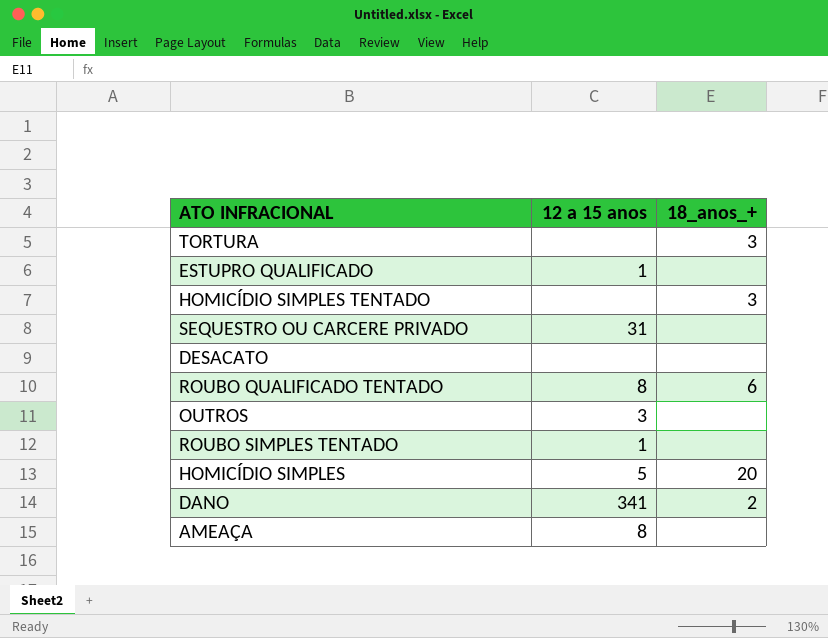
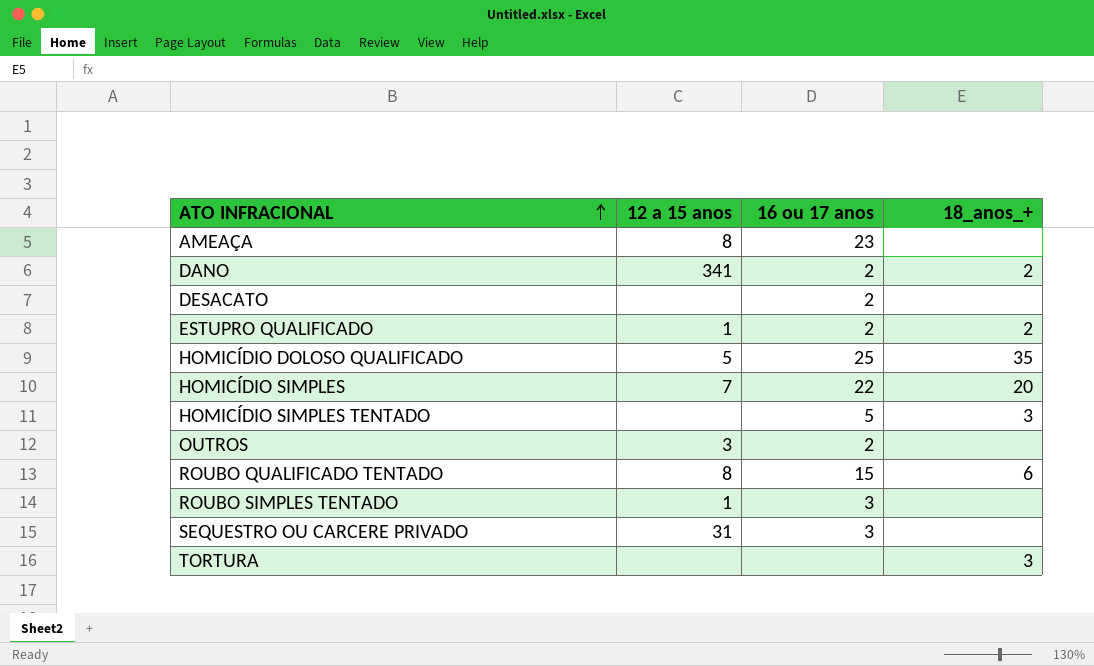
row order: none -> ATO INFRACIONAL ascending
column 16 ou 17 anos | position: none -> 3
ESTUPRO QUALIFICADO | 18_anos_+: none -> 2
row HOMICÍDIO DOLOSO QUALIFICADO: none -> 5 | 25 | 35
HOMICÍDIO SIMPLES | 12 a 15 anos: 5 -> 7

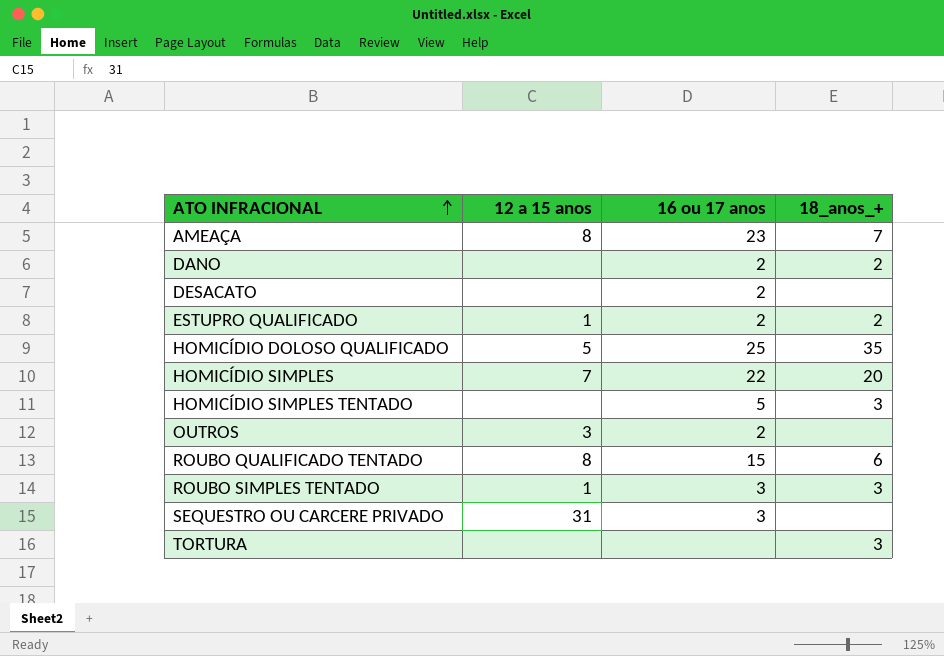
AMEAÇA | 18_anos_+: none -> 7
DANO | 12 a 15 anos: 341 -> none
ROUBO SIMPLES TENTADO | 18_anos_+: none -> 3

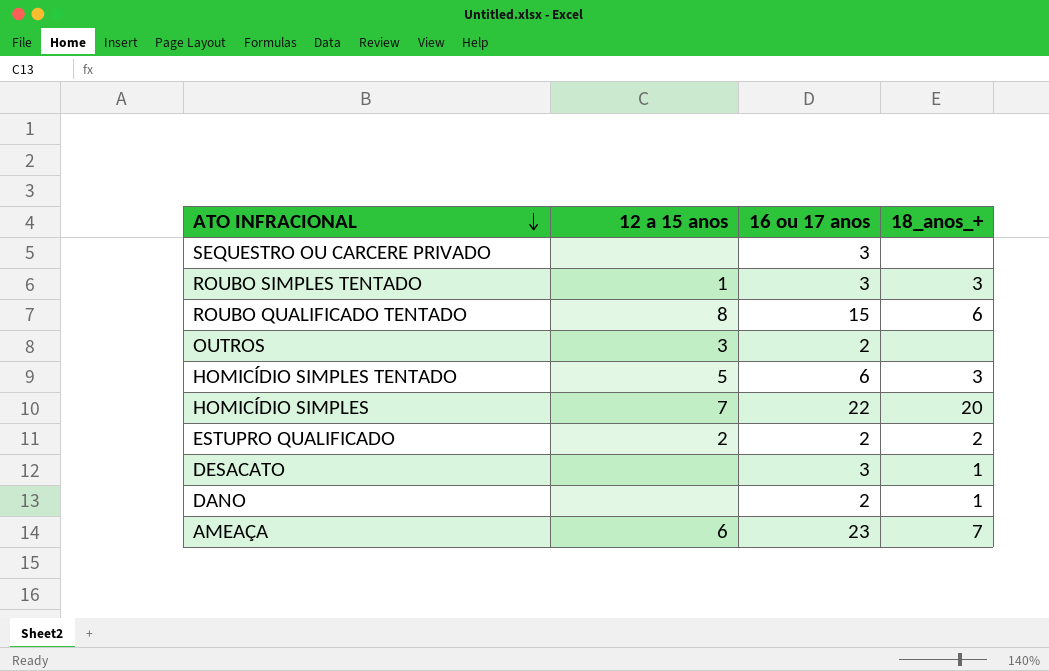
row order: ATO INFRACIONAL ascending -> ATO INFRACIONAL descending
row HOMICÍDIO DOLOSO QUALIFICADO: 5 | 25 | 35 -> none
row TORTURA: none | none | 3 -> none
SEQUESTRO OU CARCERE PRIVADO | 12 a 15 anos: 31 -> none
HOMICÍDIO SIMPLES TENTADO | 12 a 15 anos: none -> 5
HOMICÍDIO SIMPLES TENTADO | 16 ou 17 anos: 5 -> 6
ESTUPRO QUALIFICADO | 12 a 15 anos: 1 -> 2
DESACATO | 16 ou 17 anos: 2 -> 3
DESACATO | 18_anos_+: none -> 1
DANO | 18_anos_+: 2 -> 1
AMEAÇA | 12 a 15 anos: 8 -> 6

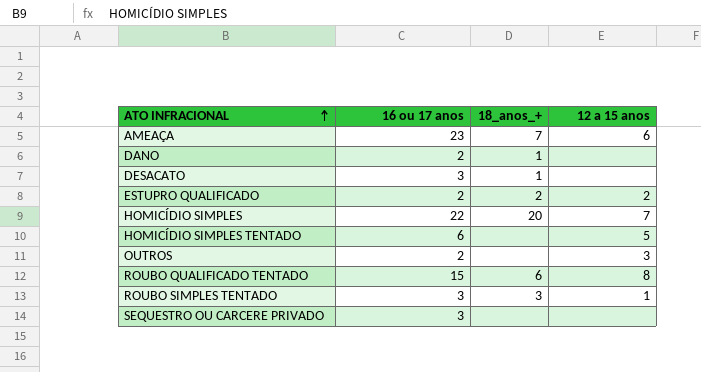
row order: ATO INFRACIONAL descending -> ATO INFRACIONAL ascending
column 12 a 15 anos | position: 2 -> 4
HOMICÍDIO SIMPLES TENTADO | 18_anos_+: 3 -> none

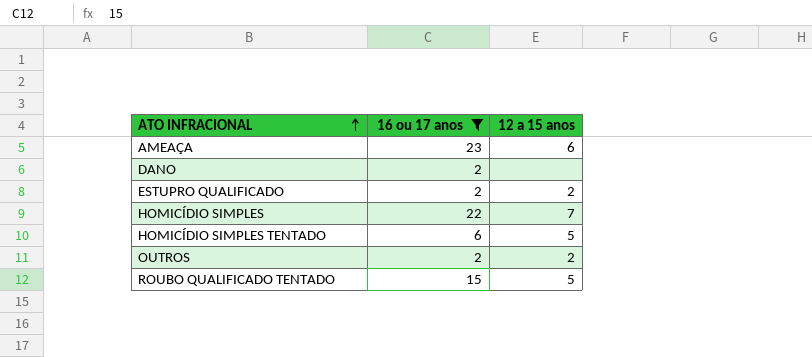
filter: none -> 16 ou 17 anos != 3
column 18_anos_+ | position: 3 -> none
OUTROS | 12 a 15 anos: 3 -> 2
ROUBO QUALIFICADO TENTADO | 12 a 15 anos: 8 -> 5

